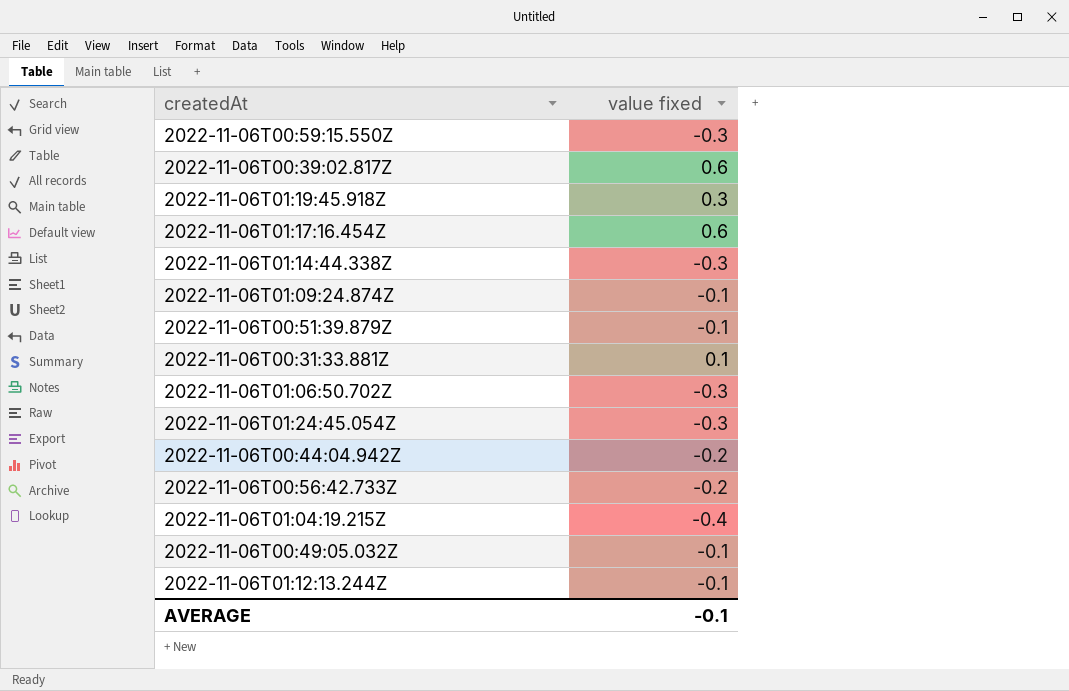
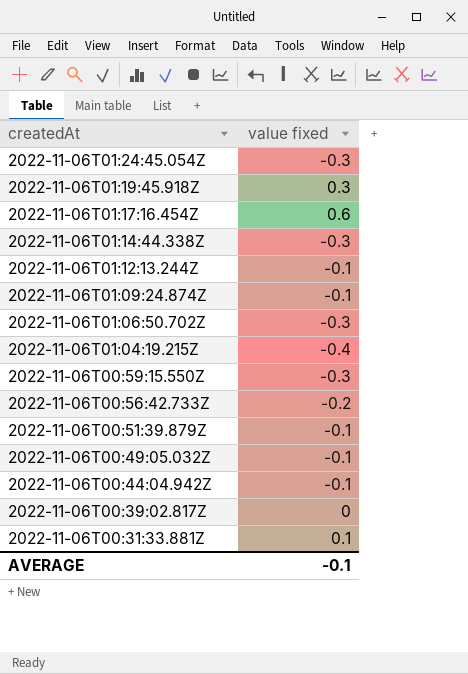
row order: none -> createdAt descending
2022-11-06T00:44:04.942Z | value fixed: -0.2 -> -0.1
2022-11-06T00:39:02.817Z | value fixed: 0.6 -> 0

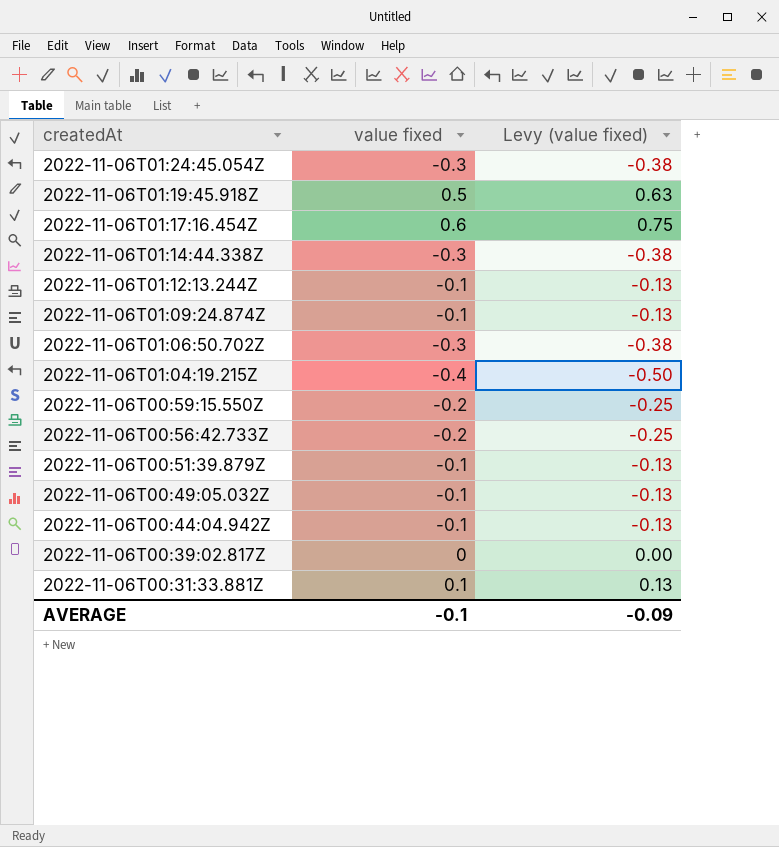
column Levy (value fixed) | formula: none -> [value fixed] * 1.25
2022-11-06T01:19:45.918Z | value fixed: 0.3 -> 0.5
2022-11-06T00:59:15.550Z | value fixed: -0.3 -> -0.2

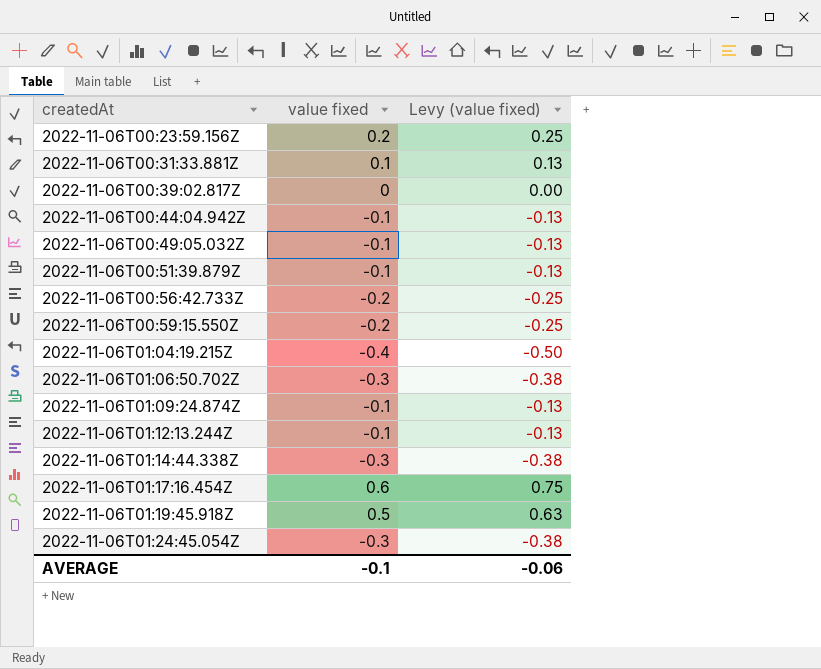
row order: createdAt descending -> createdAt ascending
row 2022-11-06T00:23:59.156Z: none -> 0.2 | 0.25
AVERAGE | Levy (value fixed): -0.09 -> -0.06

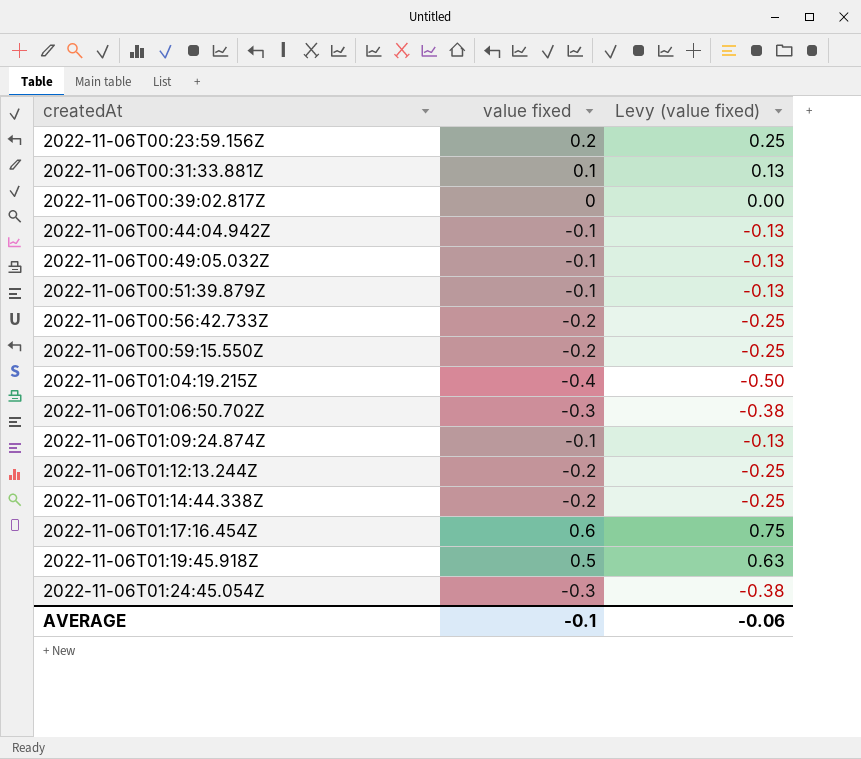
2022-11-06T01:12:13.244Z | value fixed: -0.1 -> -0.2
2022-11-06T01:12:13.244Z | Levy (value fixed): -0.13 -> -0.25
2022-11-06T01:14:44.338Z | value fixed: -0.3 -> -0.2
2022-11-06T01:14:44.338Z | Levy (value fixed): -0.38 -> -0.25

